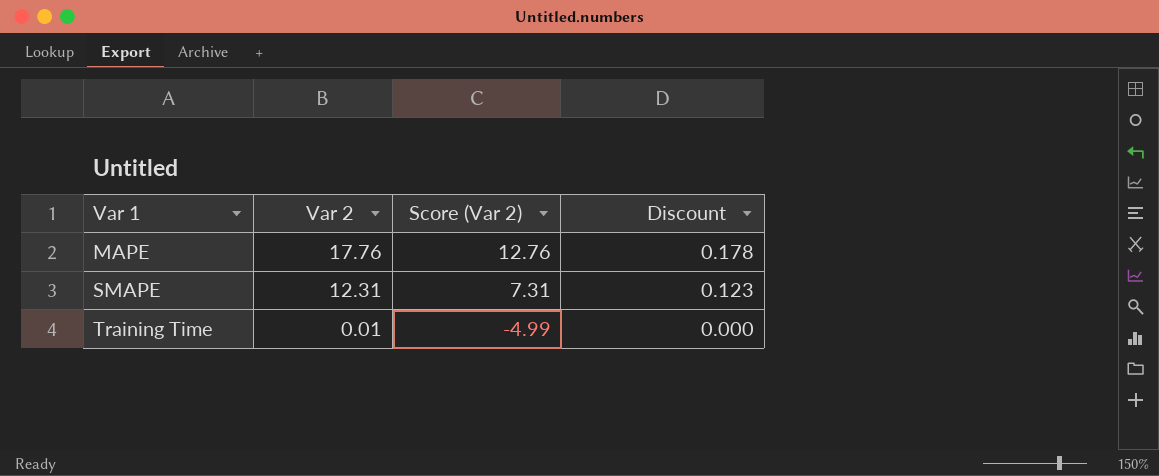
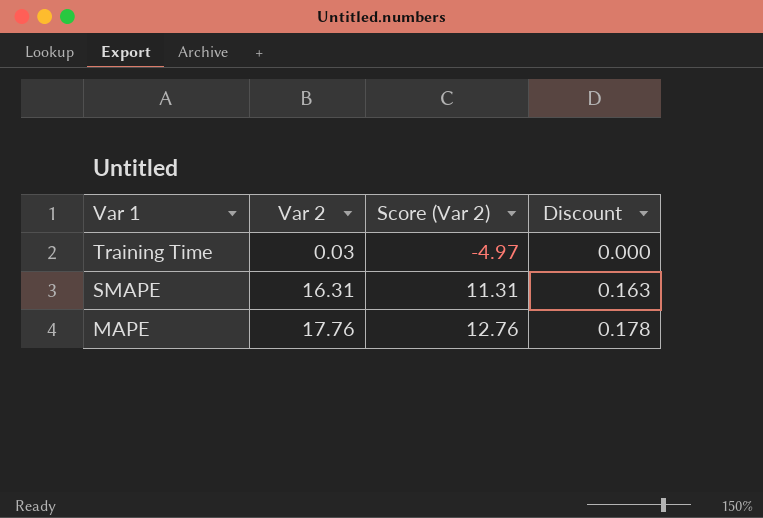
row order: Var 1 ascending -> Var 1 descending
Training Time | Var 2: 0.01 -> 0.03
Training Time | Score (Var 2): -4.99 -> -4.97
SMAPE | Var 2: 12.31 -> 16.31
SMAPE | Score (Var 2): 7.31 -> 11.31
SMAPE | Discount: 0.123 -> 0.163

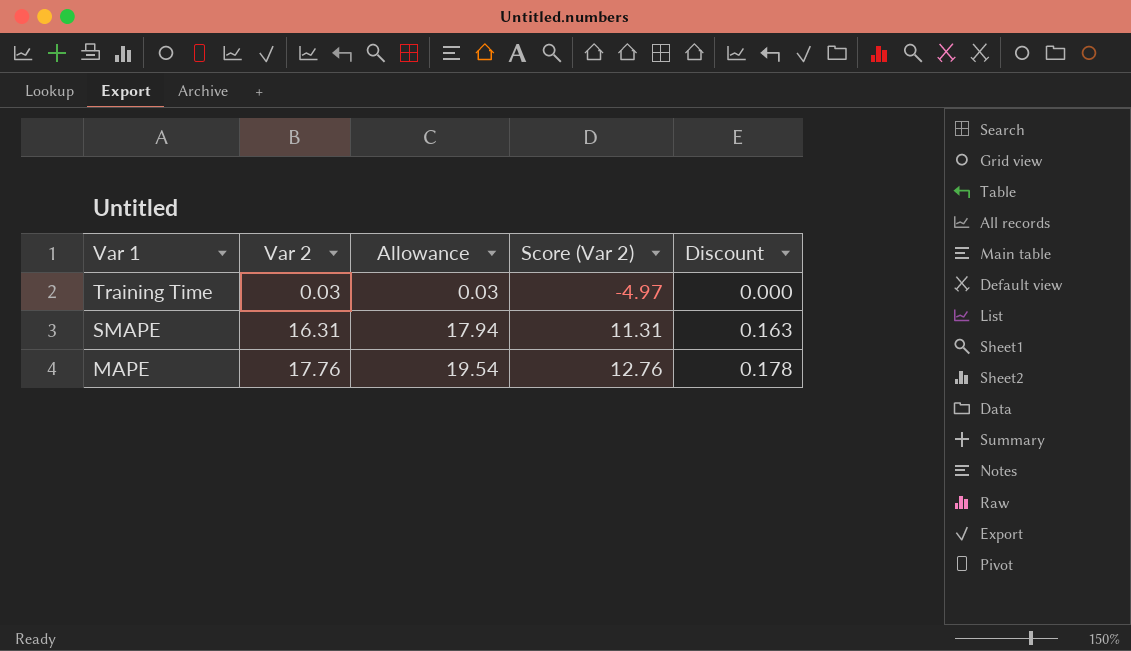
column Allowance | formula: none -> [Var 2] * 1.1

